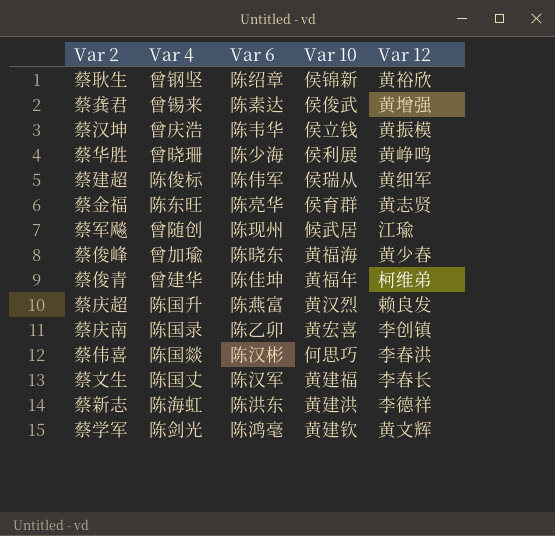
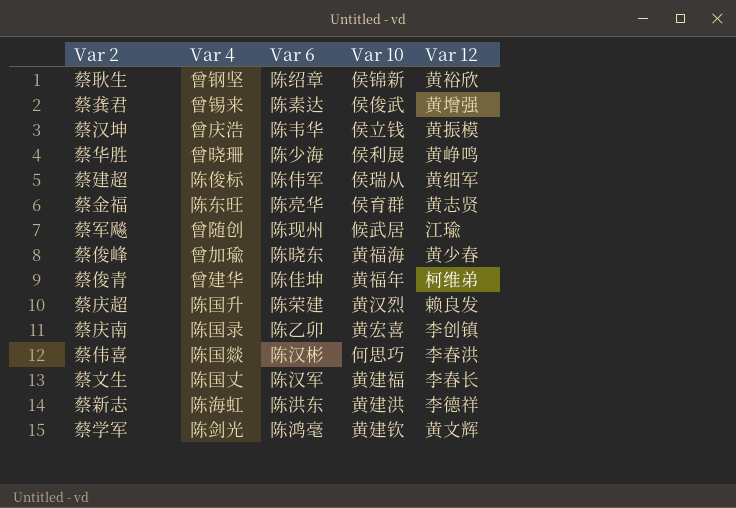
蔡庆超 | Var 6: 陈燕富 -> 陈荣建

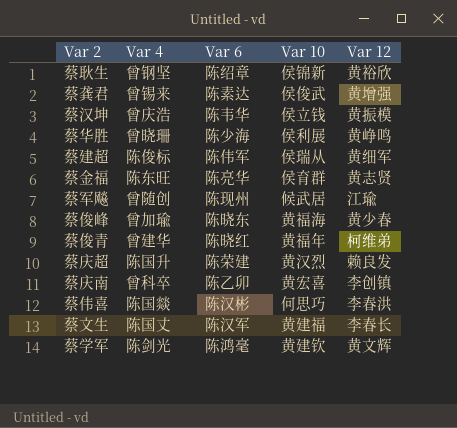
row 蔡新志: 陈海虹 | 陈洪东 | 黄建洪 | 李德祥 -> none
蔡俊青 | Var 6: 陈佳坤 -> 陈晓红
蔡庆南 | Var 4: 陈国录 -> 曾科卒

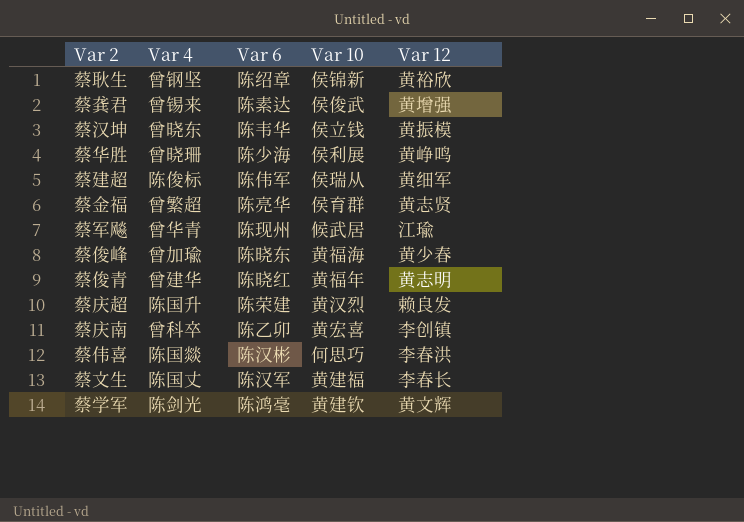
蔡汉坤 | Var 4: 曾庆浩 -> 曾晓东
蔡金福 | Var 4: 陈东旺 -> 曾繁超
蔡军飚 | Var 4: 曾随创 -> 曾华青
蔡俊青 | Var 12: 柯维弟 -> 黄志明

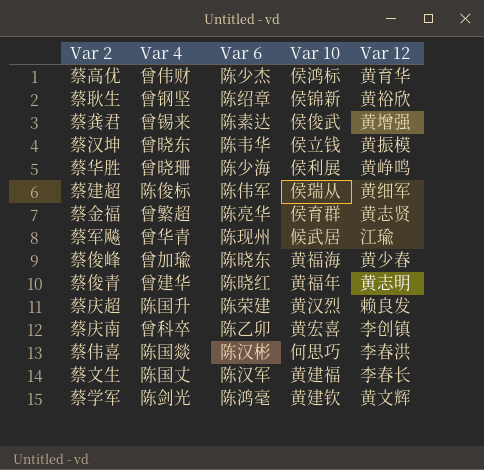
row 蔡高优: none -> 曾伟财 | 陈少杰 | 侯鸿标 | 黄育华

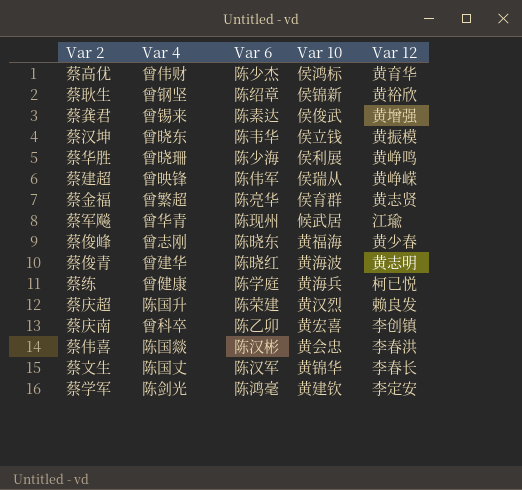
蔡建超 | Var 4: 陈俊标 -> 曾映锋
蔡建超 | Var 12: 黄细军 -> 黄峥嵘
蔡俊峰 | Var 4: 曾加瑜 -> 曾志刚
蔡俊青 | Var 10: 黄福年 -> 黄海波
row 蔡练: none -> 曾健康 | 陈学庭 | 黄海兵 | 柯已悦
蔡伟喜 | Var 10: 何思巧 -> 黄会忠
蔡文生 | Var 10: 黄建福 -> 黄锦华
蔡学军 | Var 12: 黄文辉 -> 李定安

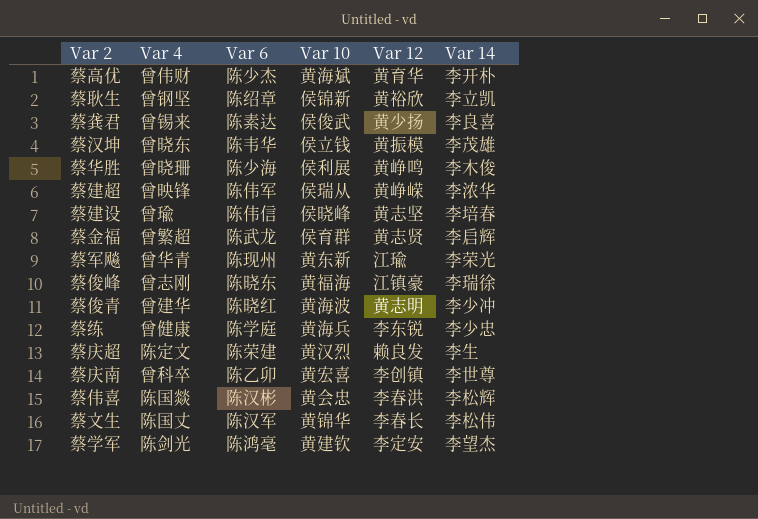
column Var 14 | position: none -> 6
蔡高优 | Var 10: 侯鸿标 -> 黄海斌
蔡龚君 | Var 12: 黄增强 -> 黄少扬
row 蔡建设: none -> 曾瑜 | 陈伟信 | 侯晓峰 | 黄志坚 | 李培春
蔡金福 | Var 6: 陈亮华 -> 陈武龙
蔡军飚 | Var 10: 候武居 -> 黄东新
蔡俊峰 | Var 12: 黄少春 -> 江镇豪
蔡练 | Var 12: 柯已悦 -> 李东锐
蔡庆超 | Var 4: 陈国升 -> 陈定文

